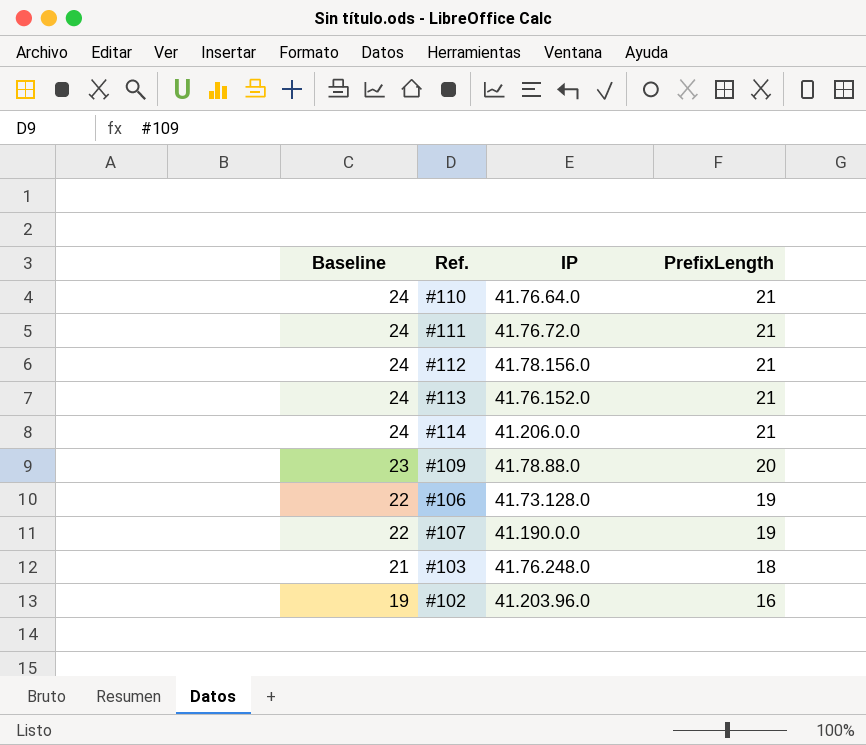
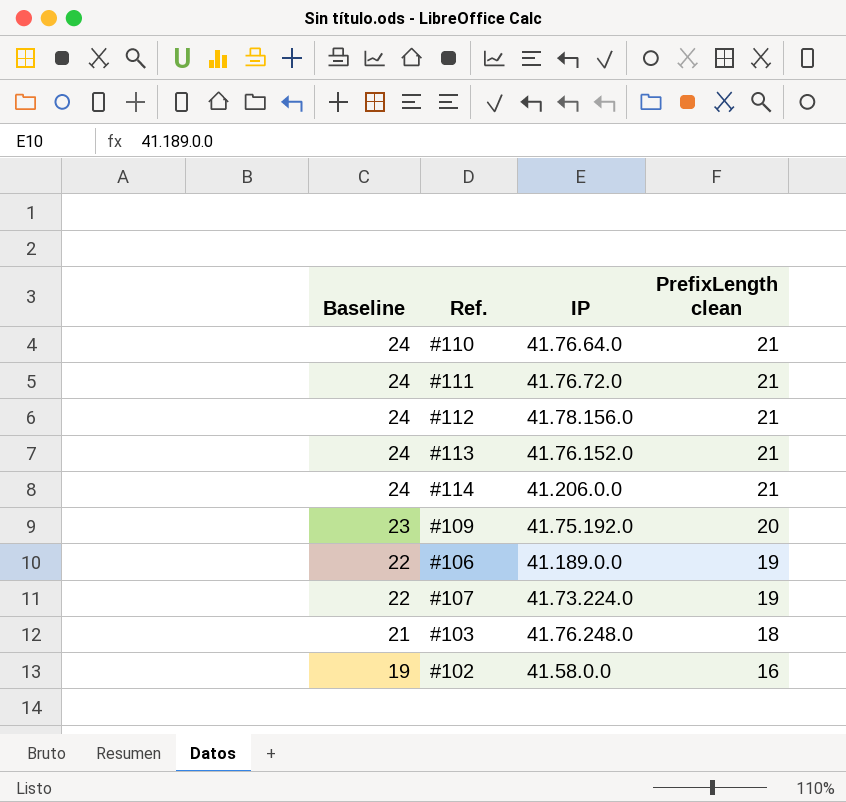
column name: PrefixLength -> PrefixLength clean
#109 | IP: 41.78.88.0 -> 41.75.192.0
#106 | IP: 41.73.128.0 -> 41.189.0.0
#107 | IP: 41.190.0.0 -> 41.73.224.0
#102 | IP: 41.203.96.0 -> 41.58.0.0

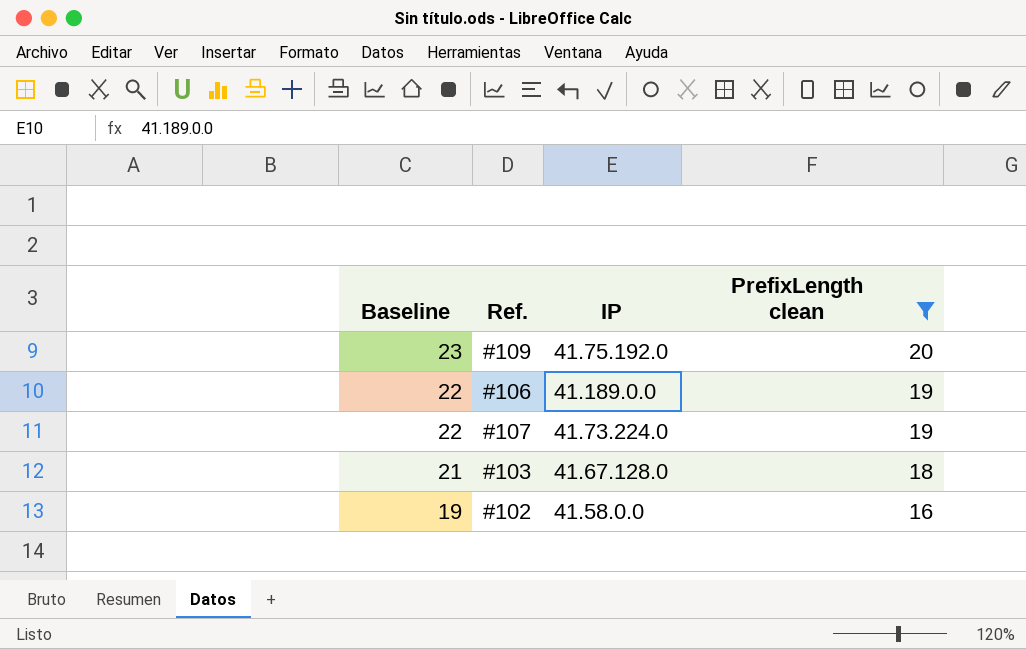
filter: none -> PrefixLength clean != 21
#103 | IP: 41.76.248.0 -> 41.67.128.0

